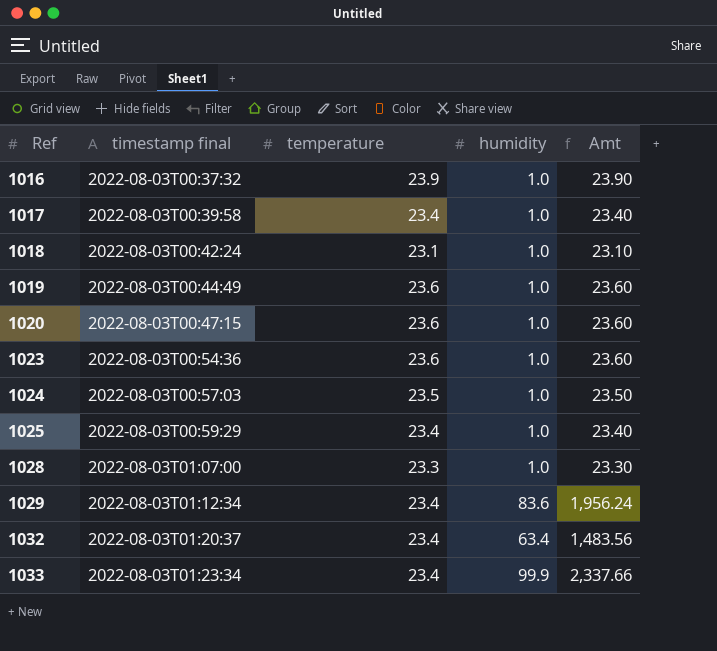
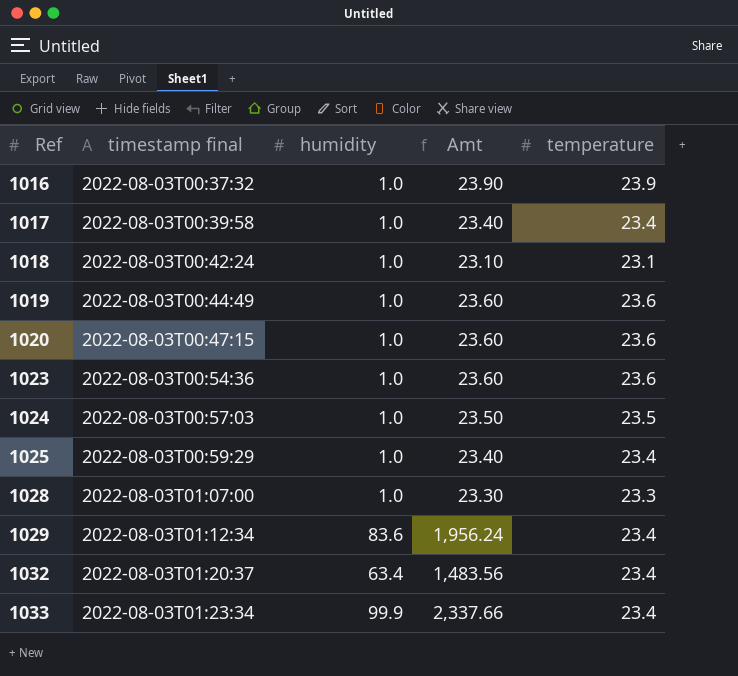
column temperature | position: 3 -> 5

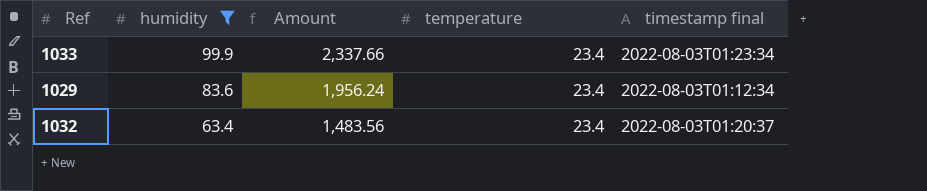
filter: none -> humidity != 1.0
row order: Ref ascending -> humidity descending
column name: Amt -> Amount
column timestamp final | position: 2 -> 5

